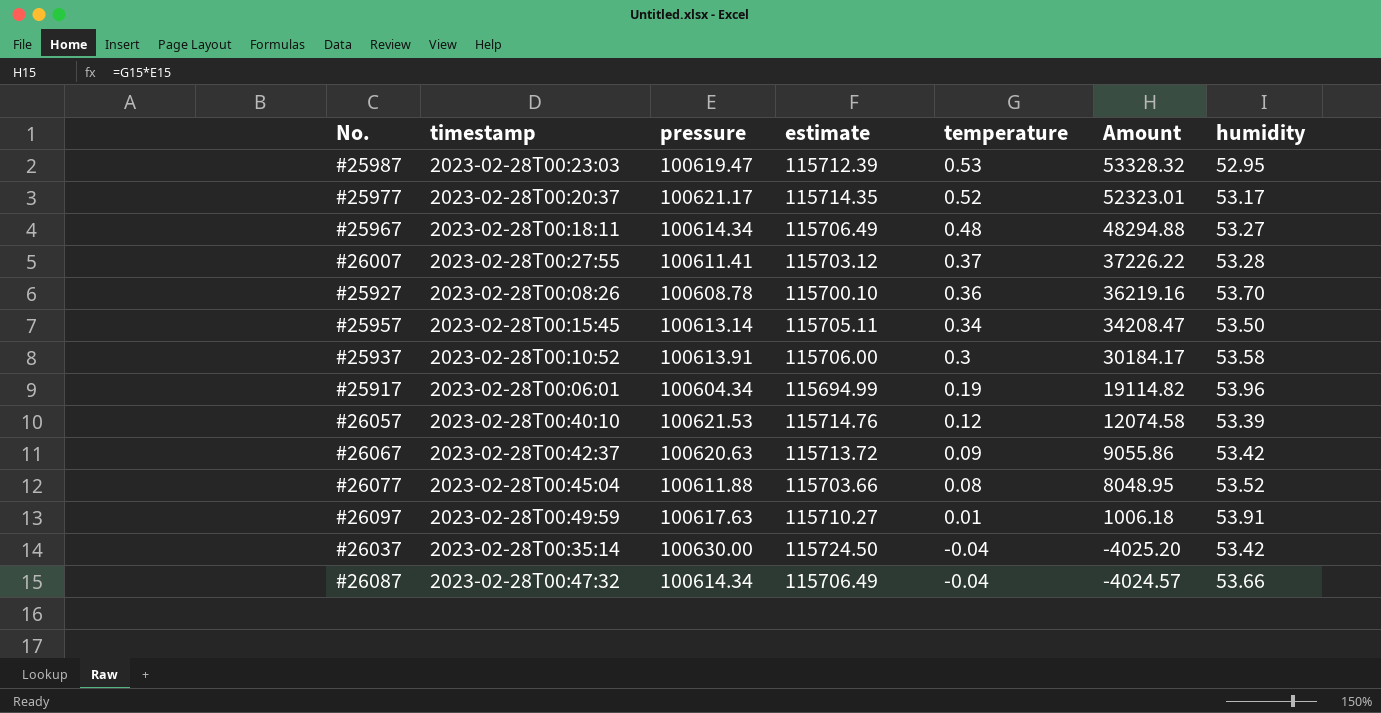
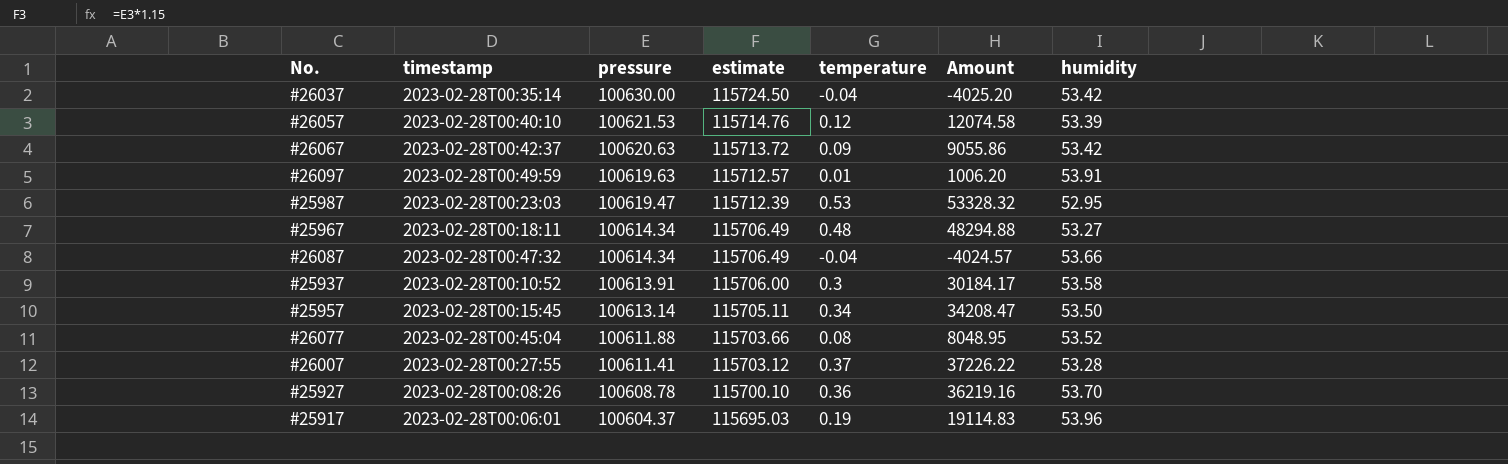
row order: temperature descending -> pressure descending
row #25977: 2023-02-28T00:20:37 | 100621.17 | 115714.35 | 0.52 | 52323.01 | 53.17 -> none
#26097 | pressure: 100617.63 -> 100619.63
#26097 | estimate: 115710.27 -> 115712.57
#26097 | Amount: 1006.18 -> 1006.20
#25917 | pressure: 100604.34 -> 100604.37
#25917 | estimate: 115694.99 -> 115695.03
#25917 | Amount: 19114.82 -> 19114.83

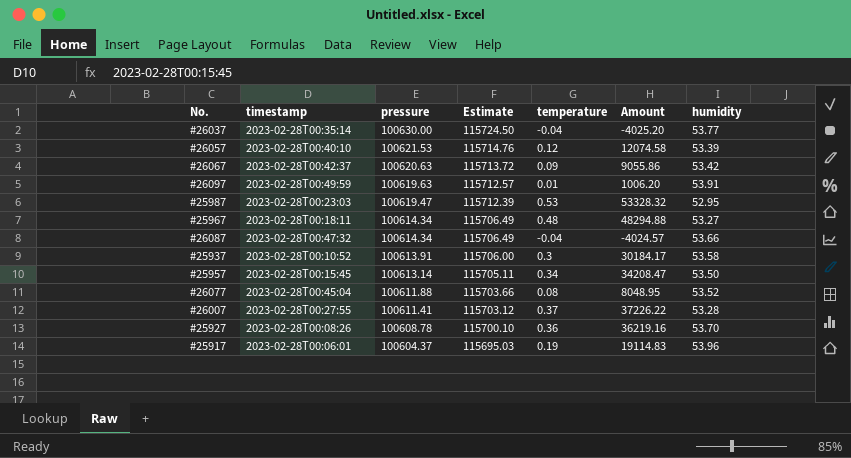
column name: estimate -> Estimate
#26037 | humidity: 53.42 -> 53.77

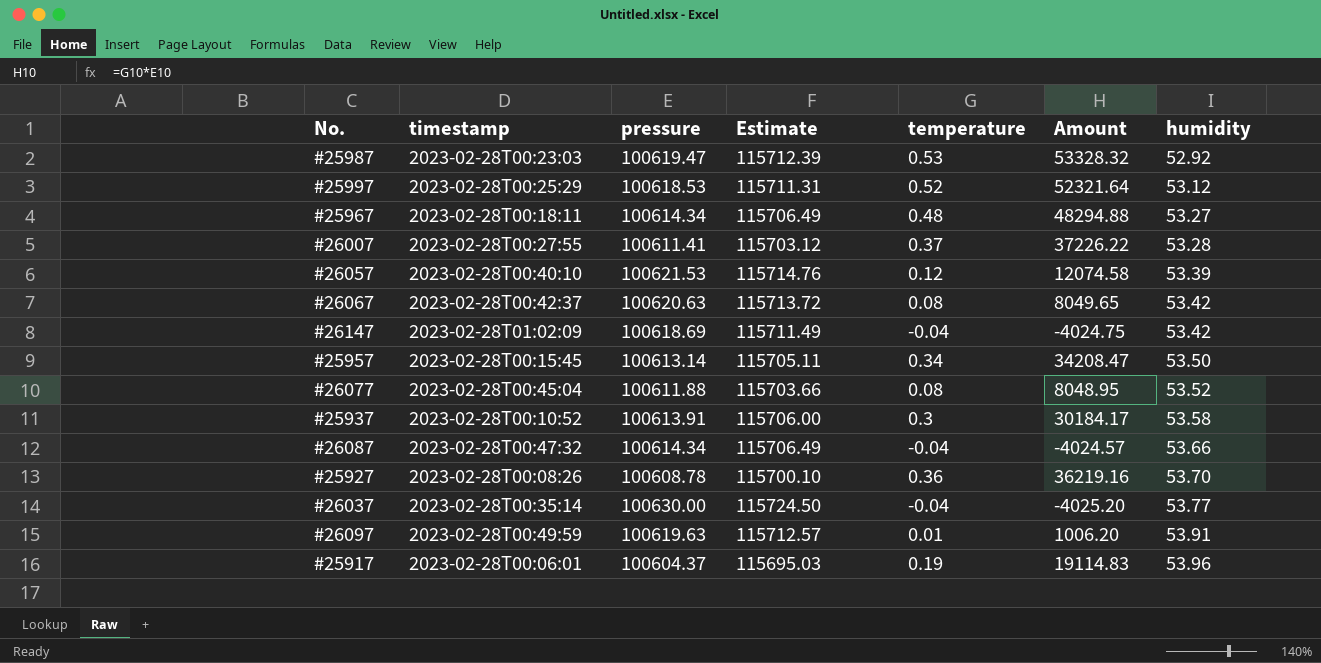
row order: pressure descending -> humidity ascending
#25987 | humidity: 52.95 -> 52.92
row #25997: none -> 2023-02-28T00:25:29 | 100618.53 | 115711.31 | 0.52 | 52321.64 | 53.12
#26067 | temperature: 0.09 -> 0.08
#26067 | Amount: 9055.86 -> 8049.65
row #26147: none -> 2023-02-28T01:02:09 | 100618.69 | 115711.49 | -0.04 | -4024.75 | 53.42

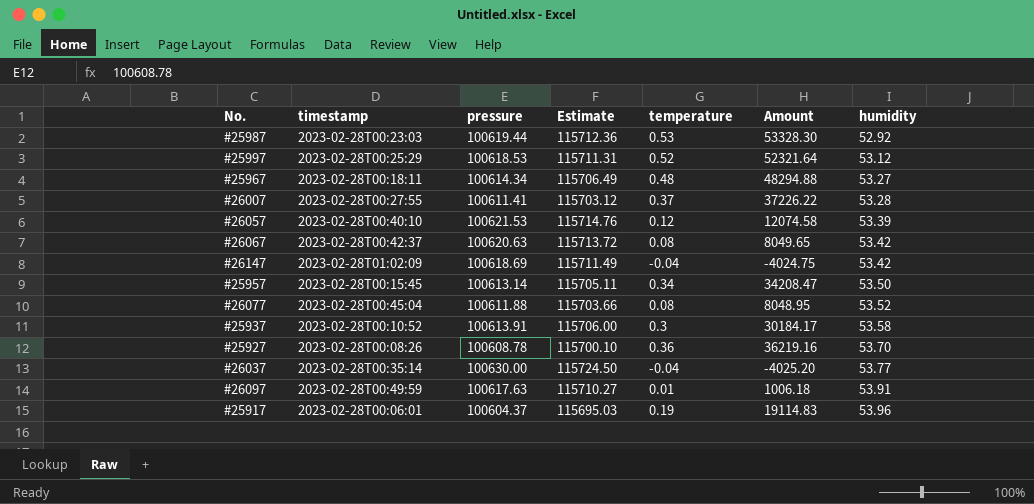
row #26087: 2023-02-28T00:47:32 | 100614.34 | 115706.49 | -0.04 | -4024.57 | 53.66 -> none
#25987 | pressure: 100619.47 -> 100619.44
#25987 | Estimate: 115712.39 -> 115712.36
#25987 | Amount: 53328.32 -> 53328.30
#26097 | pressure: 100619.63 -> 100617.63
#26097 | Estimate: 115712.57 -> 115710.27
#26097 | Amount: 1006.20 -> 1006.18

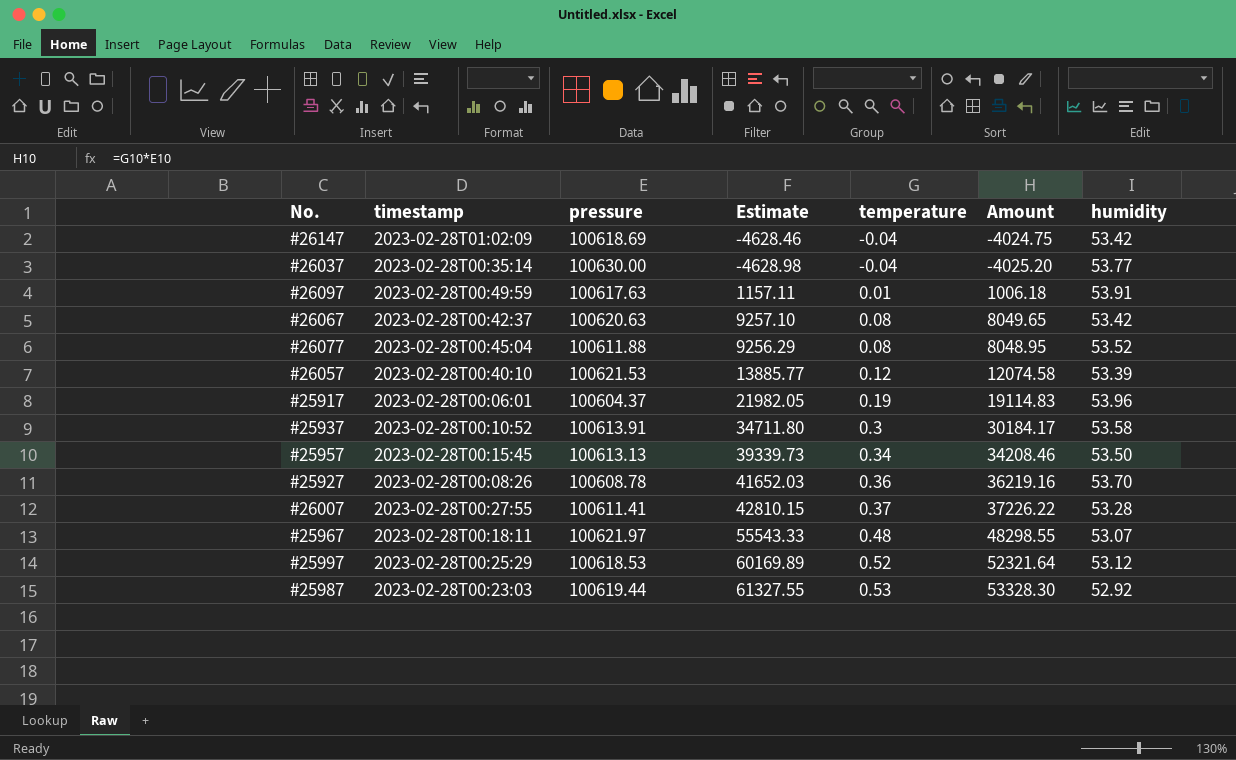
row order: humidity ascending -> temperature ascending
column Estimate | formula: [pressure] * 1.15 -> [Amount] * 1.15
#25957 | pressure: 100613.14 -> 100613.13
#25957 | Amount: 34208.47 -> 34208.46
#25967 | pressure: 100614.34 -> 100621.97
#25967 | Amount: 48294.88 -> 48298.55
#25967 | humidity: 53.27 -> 53.07

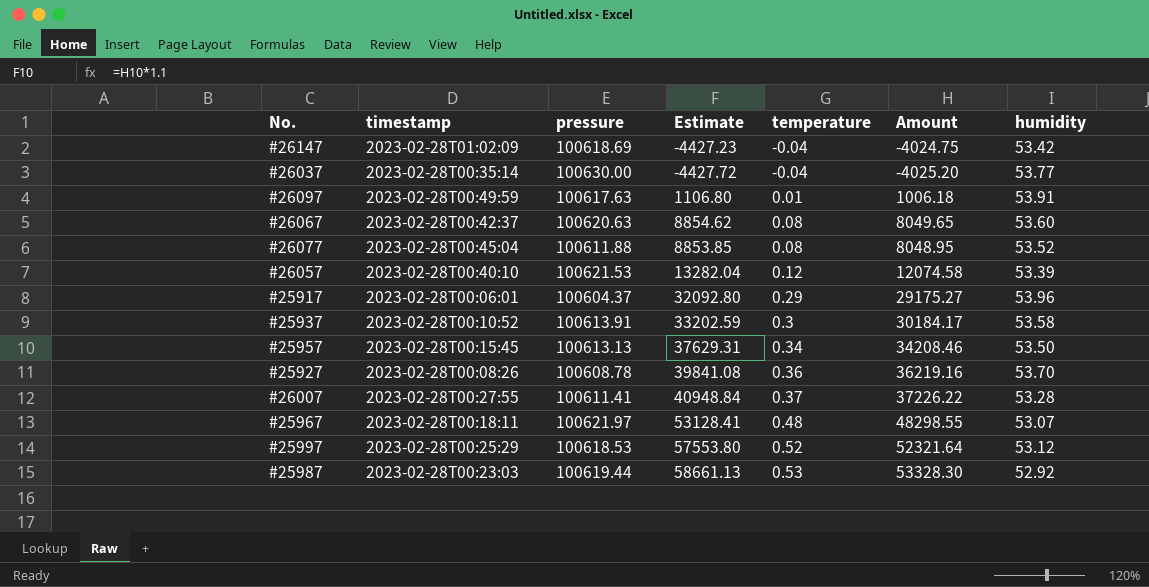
column Estimate | formula: [Amount] * 1.15 -> [Amount] * 1.1
#26067 | humidity: 53.42 -> 53.60
#25917 | temperature: 0.19 -> 0.29
#25917 | Amount: 19114.83 -> 29175.27

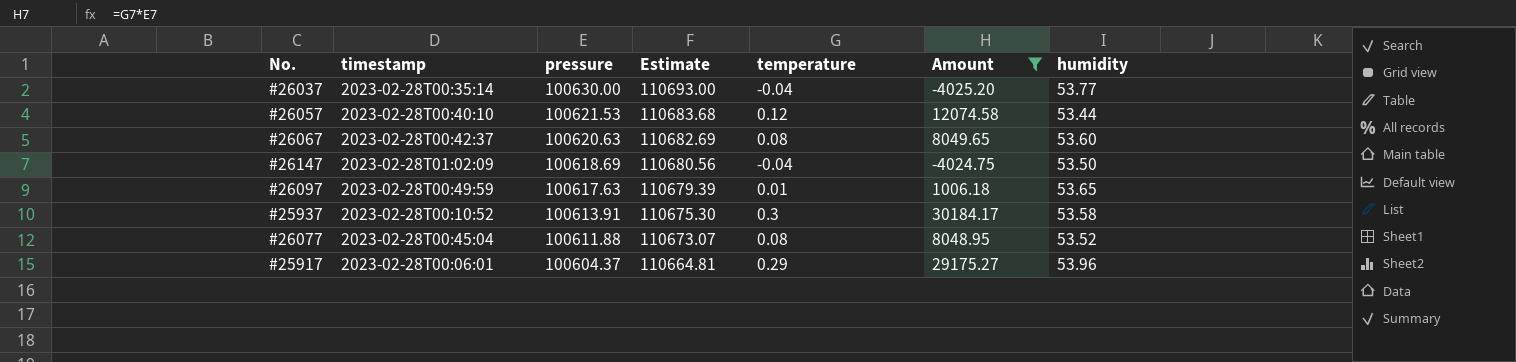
filter: none -> Amount <= 30184.17
row order: temperature ascending -> pressure descending
column Estimate | formula: [Amount] * 1.1 -> [pressure] * 1.1
#26057 | humidity: 53.39 -> 53.44
#26147 | humidity: 53.42 -> 53.50
#26097 | humidity: 53.91 -> 53.65

